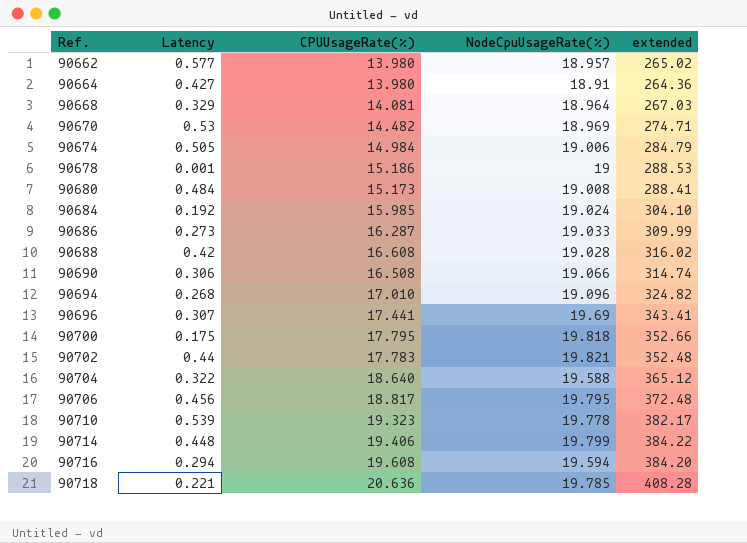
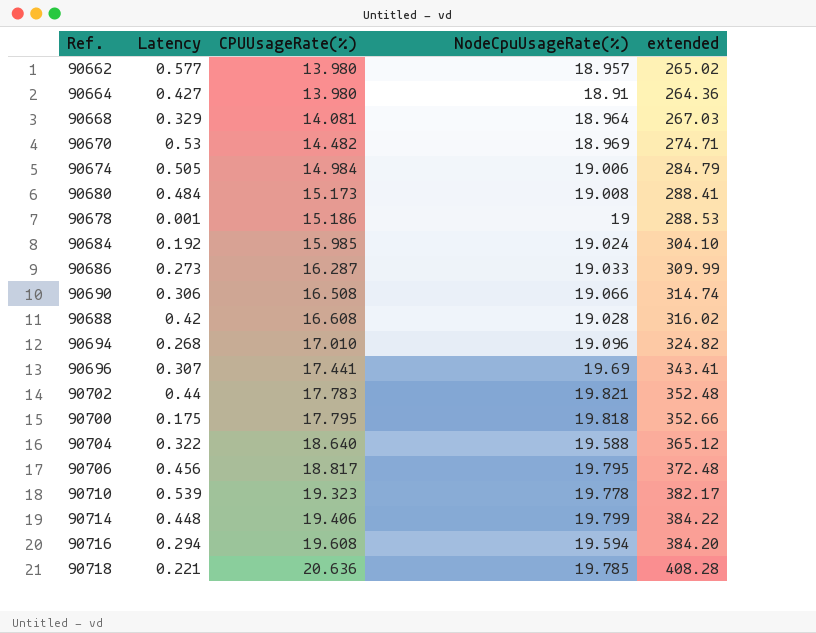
row order: Ref. ascending -> CPUUsageRate(%) ascending

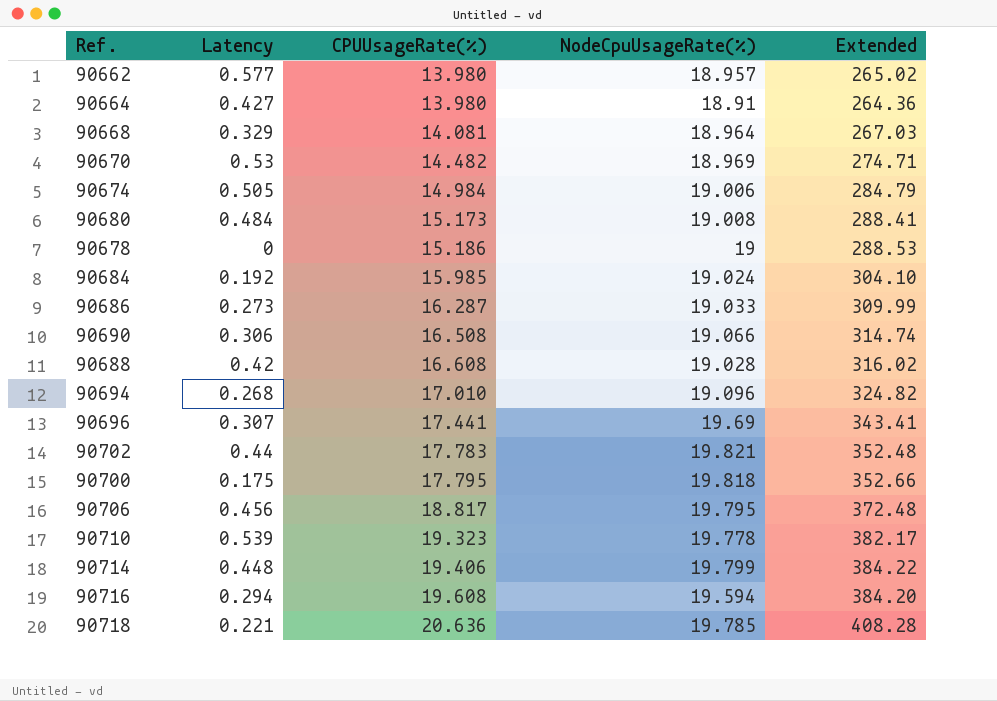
column name: extended -> Extended
row 90704: 0.322 | 18.640 | 19.588 | 365.12 -> none
90678 | Latency: 0.001 -> 0

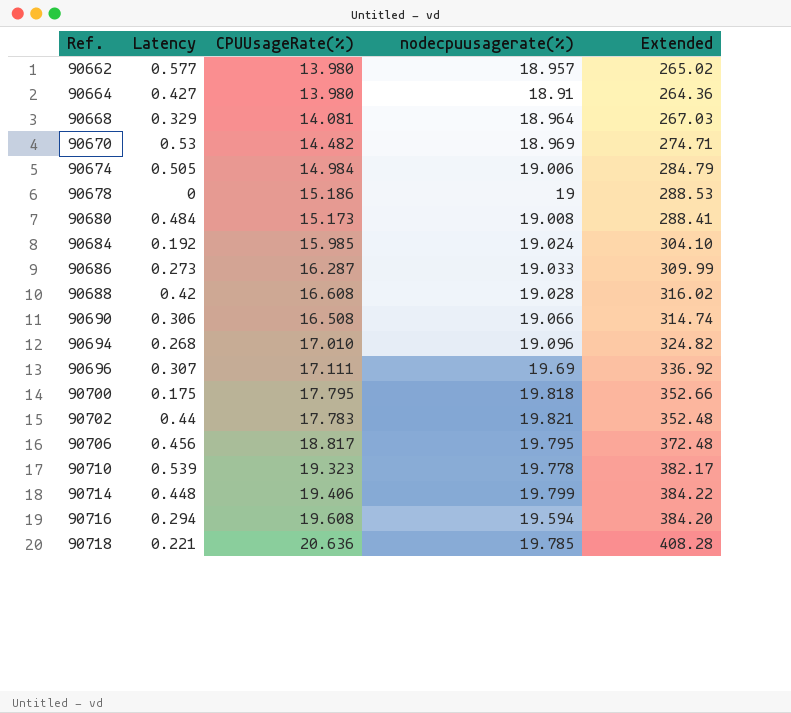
row order: CPUUsageRate(%) ascending -> Ref. ascending
column name: NodeCpuUsageRate(%) -> nodecpuusagerate(%)
90696 | CPUUsageRate(%): 17.441 -> 17.111
90696 | Extended: 343.41 -> 336.92

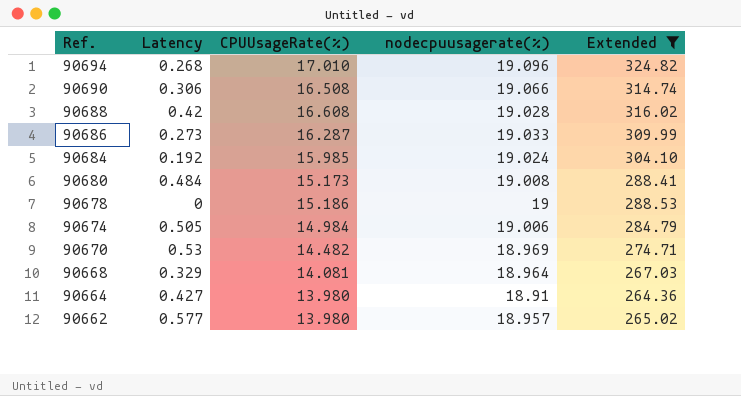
filter: none -> Extended <= 324.82
row order: Ref. ascending -> Ref. descending

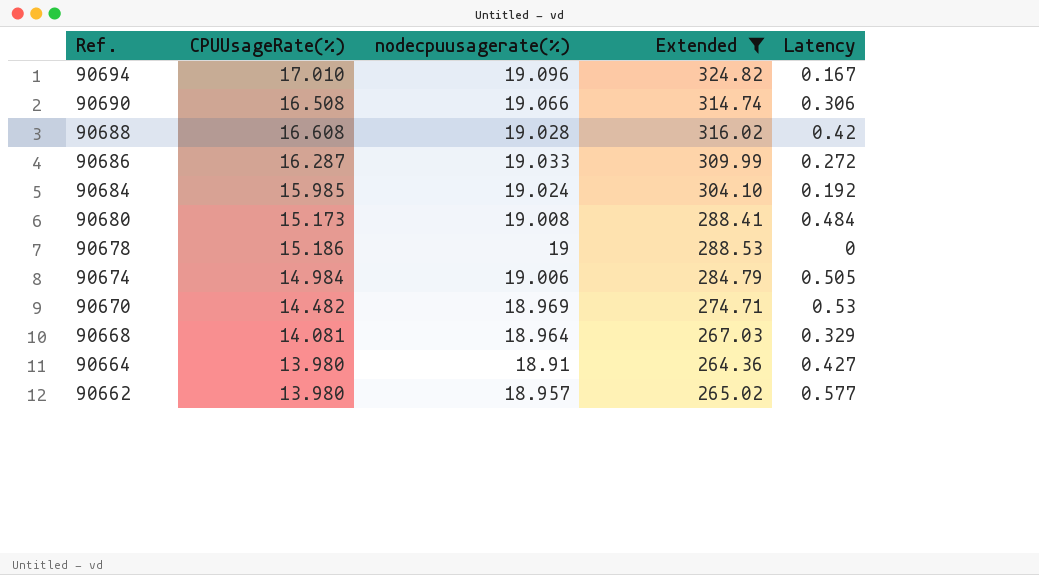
column Latency | position: 2 -> 5
90694 | Latency: 0.268 -> 0.167
90686 | Latency: 0.273 -> 0.272

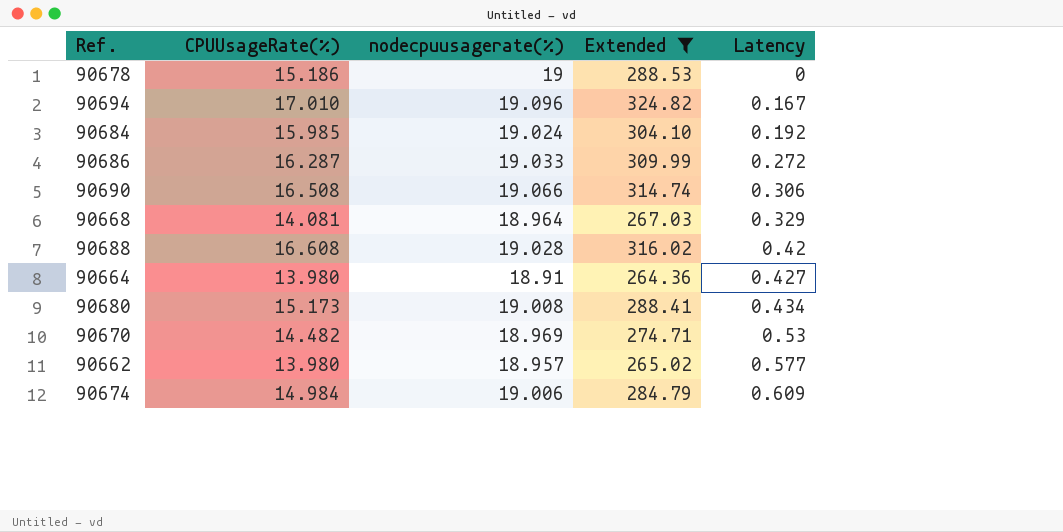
row order: Ref. descending -> Latency ascending
90680 | Latency: 0.484 -> 0.434
90674 | Latency: 0.505 -> 0.609

